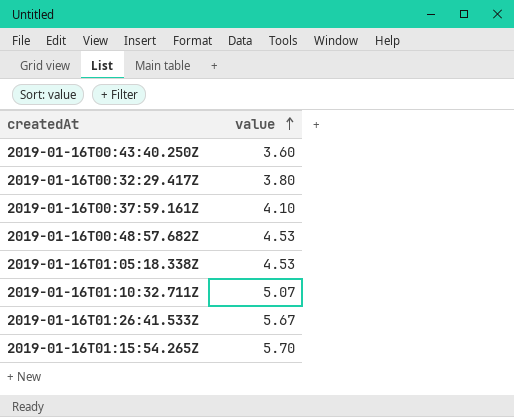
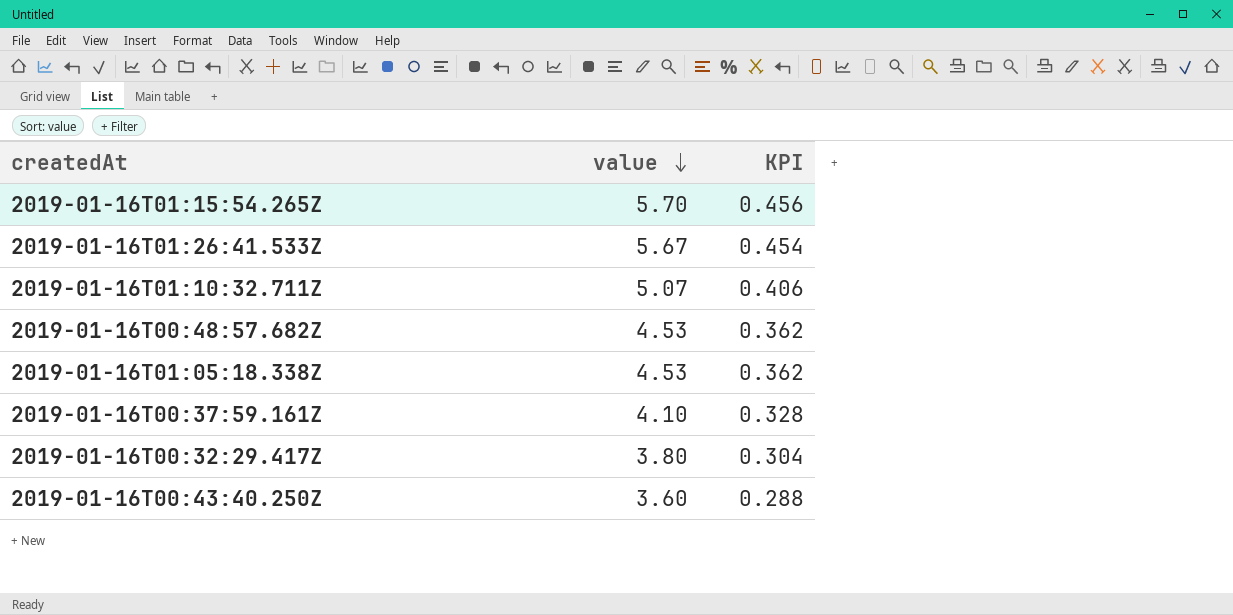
row order: value ascending -> value descending
column KPI | formula: none -> [value] * 0.08

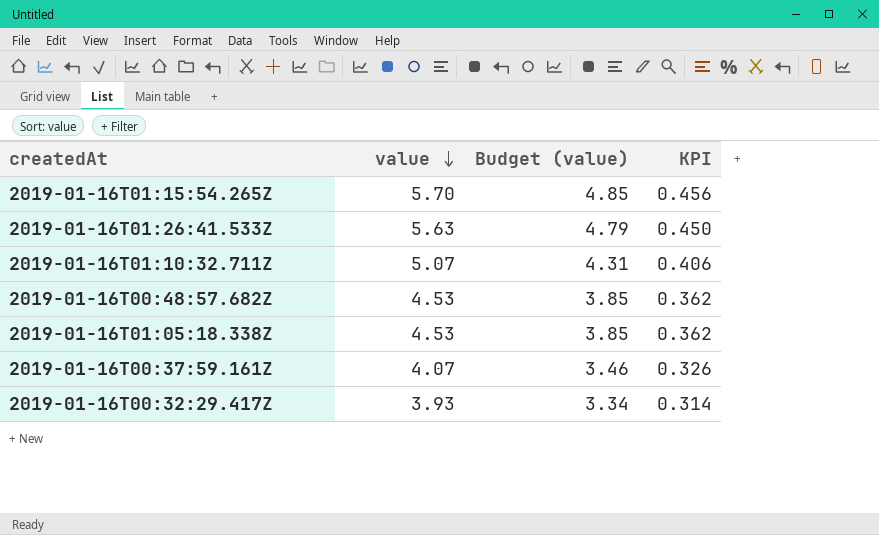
column Budget (value) | formula: none -> [value] * 0.85
row 2019-01-16T00:43:40.250Z: 3.60 | 0.288 -> none
2019-01-16T01:26:41.533Z | value: 5.67 -> 5.63
2019-01-16T01:26:41.533Z | KPI: 0.454 -> 0.450
2019-01-16T00:37:59.161Z | value: 4.10 -> 4.07
2019-01-16T00:37:59.161Z | KPI: 0.328 -> 0.326
2019-01-16T00:32:29.417Z | value: 3.80 -> 3.93
2019-01-16T00:32:29.417Z | KPI: 0.304 -> 0.314

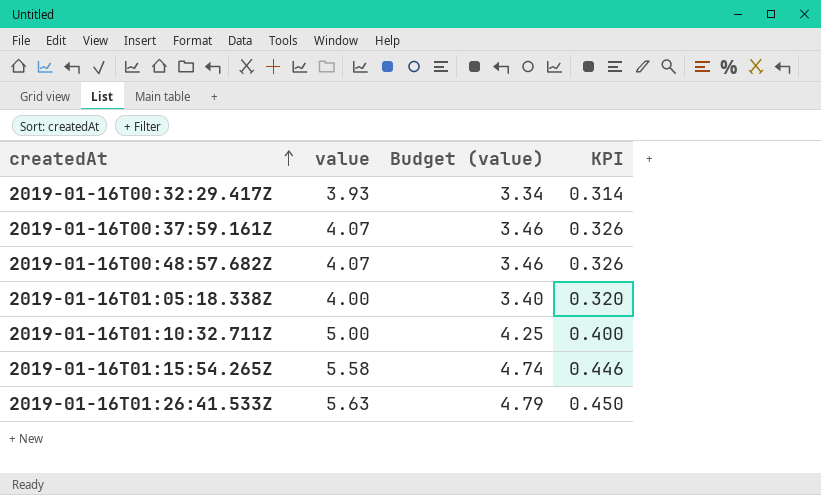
row order: value descending -> createdAt ascending
2019-01-16T00:48:57.682Z | value: 4.53 -> 4.07
2019-01-16T00:48:57.682Z | Budget (value): 3.85 -> 3.46
2019-01-16T00:48:57.682Z | KPI: 0.362 -> 0.326
2019-01-16T01:05:18.338Z | value: 4.53 -> 4.00
2019-01-16T01:05:18.338Z | Budget (value): 3.85 -> 3.40
2019-01-16T01:05:18.338Z | KPI: 0.362 -> 0.320
2019-01-16T01:10:32.711Z | value: 5.07 -> 5.00
2019-01-16T01:10:32.711Z | Budget (value): 4.31 -> 4.25
2019-01-16T01:10:32.711Z | KPI: 0.406 -> 0.400
2019-01-16T01:15:54.265Z | value: 5.70 -> 5.58
2019-01-16T01:15:54.265Z | Budget (value): 4.85 -> 4.74
2019-01-16T01:15:54.265Z | KPI: 0.456 -> 0.446

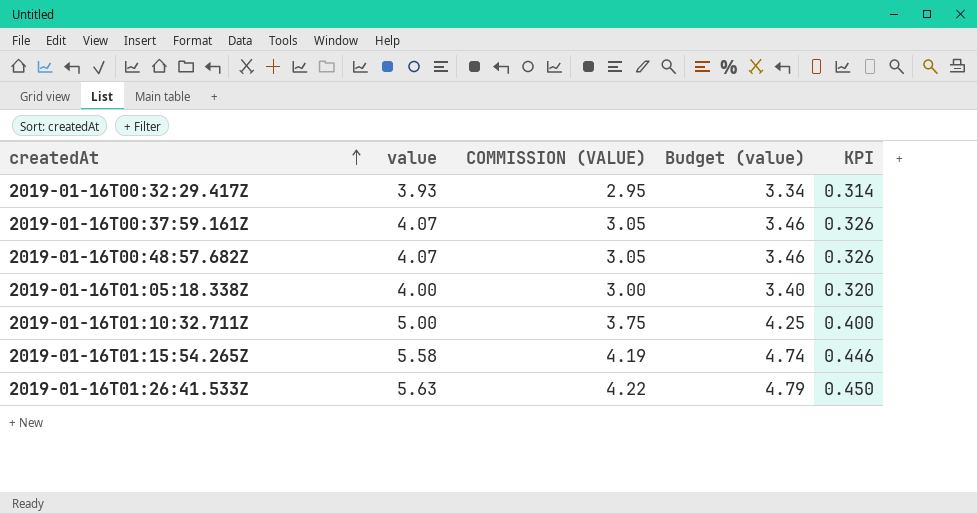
column COMMISSION (VALUE) | formula: none -> [value] * 0.75

